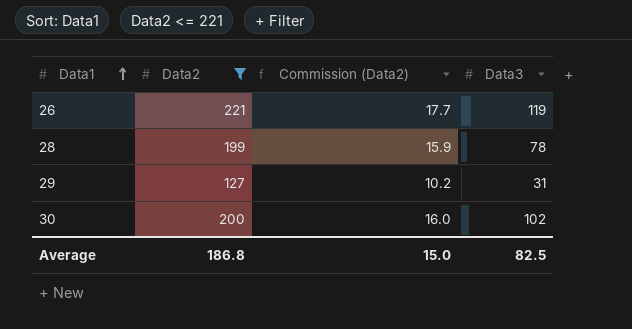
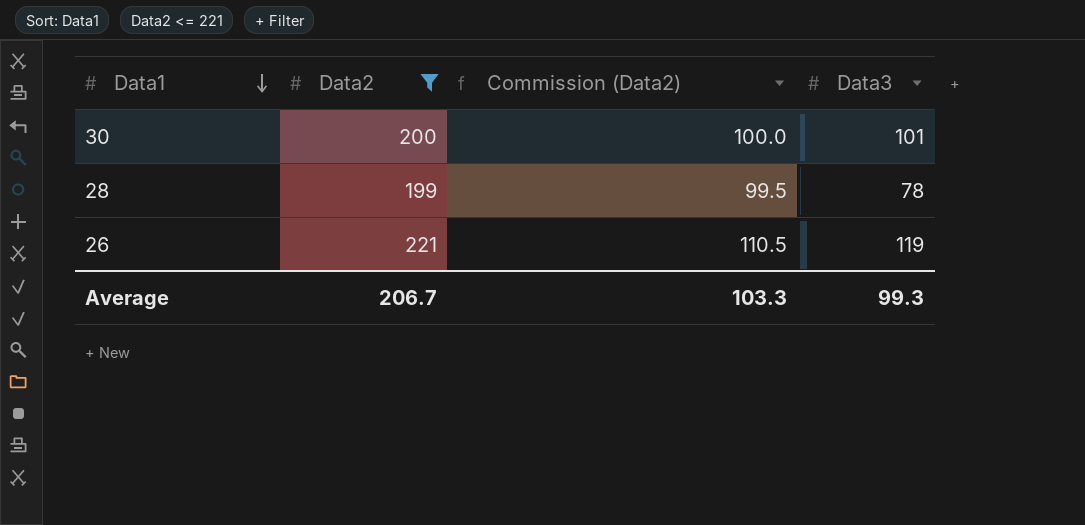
row order: Data1 ascending -> Data1 descending
column Commission (Data2) | formula: [Data2] * 0.08 -> [Data2] * 0.5
row 29: 127 | 10.2 | 31 -> none
30 | Data3: 102 -> 101
Average | Data2: 186.8 -> 206.7
Average | Commission (Data2): 15.0 -> 103.3
Average | Data3: 82.5 -> 99.3

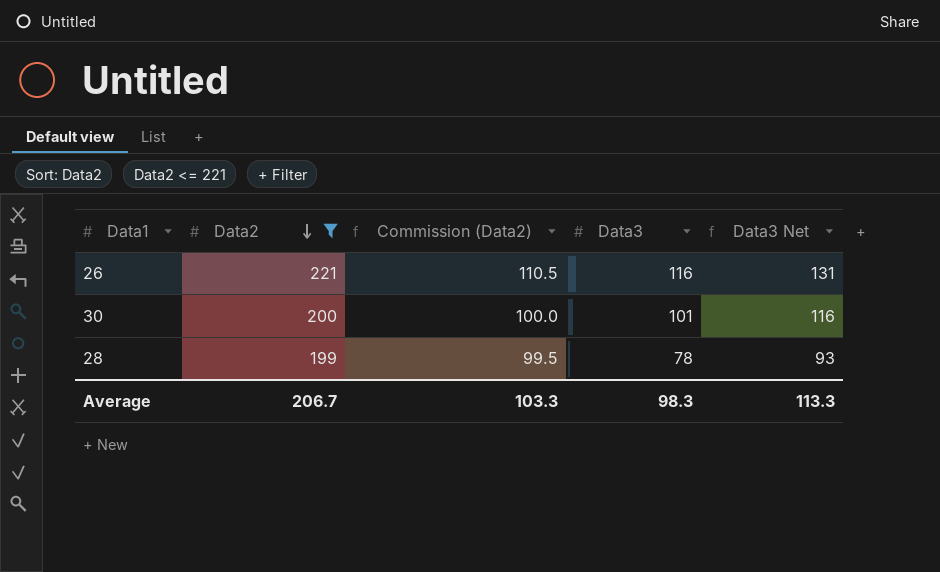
row order: Data1 descending -> Data2 descending
column Data3 Net | formula: none -> [Data3] + 15
26 | Data3: 119 -> 116
Average | Data3: 99.3 -> 98.3

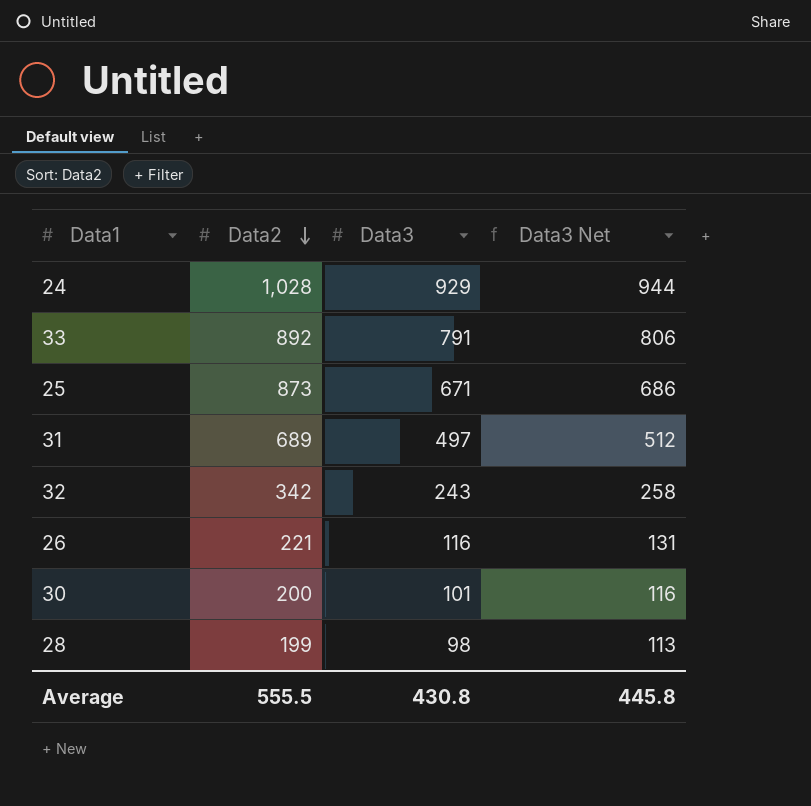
filter: Data2 <= 221 -> none
column Commission (Data2) | formula: [Data2] * 0.5 -> none
28 | Data3: 78 -> 98
28 | Data3 Net: 93 -> 113
Average | Data2: 206.7 -> 555.5
Average | Data3: 98.3 -> 430.8
Average | Data3 Net: 113.3 -> 445.8

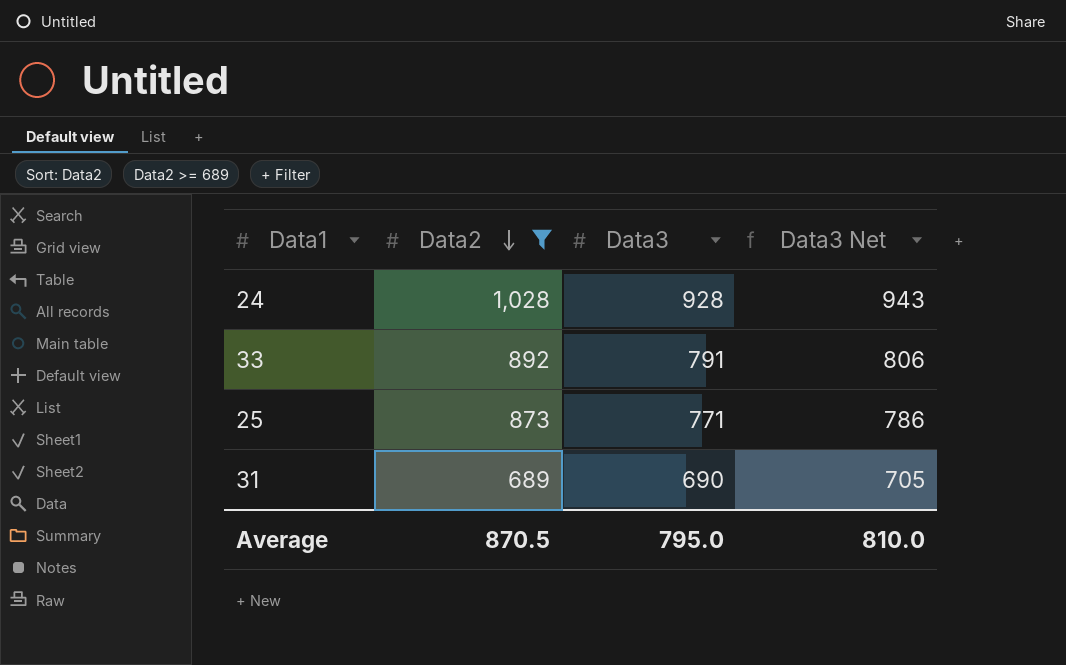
filter: none -> Data2 >= 689
24 | Data3: 929 -> 928
24 | Data3 Net: 944 -> 943
25 | Data3: 671 -> 771
25 | Data3 Net: 686 -> 786
31 | Data3: 497 -> 690
31 | Data3 Net: 512 -> 705
Average | Data2: 555.5 -> 870.5
Average | Data3: 430.8 -> 795.0
Average | Data3 Net: 445.8 -> 810.0

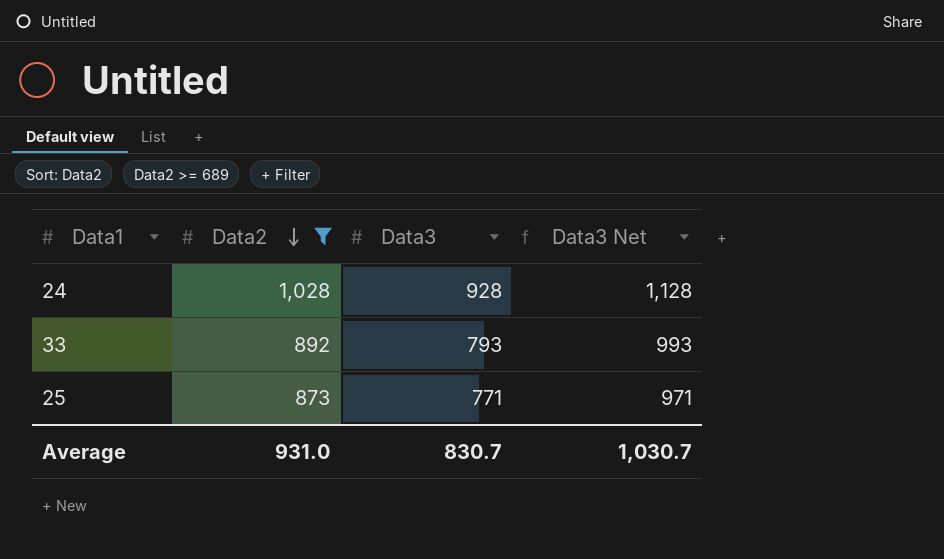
column Data3 Net | formula: [Data3] + 15 -> [Data3] + 200
row 31: 689 | 690 | 705 -> none
33 | Data3: 791 -> 793
Average | Data2: 870.5 -> 931.0
Average | Data3: 795.0 -> 830.7
Average | Data3 Net: 810.0 -> 1,030.7

